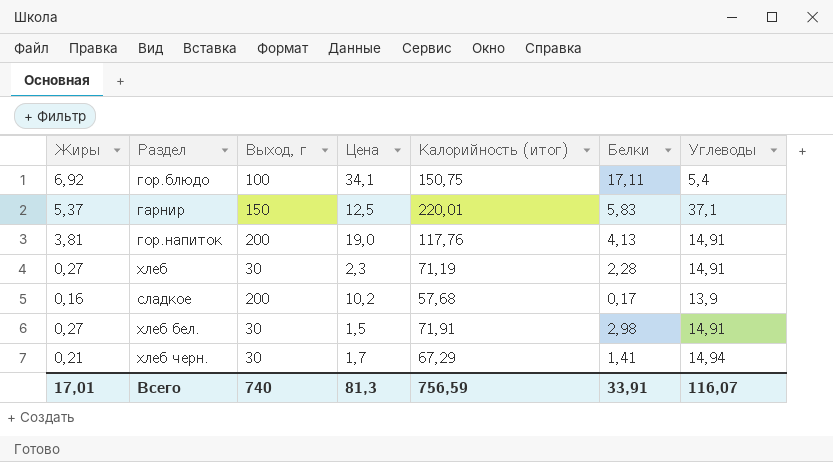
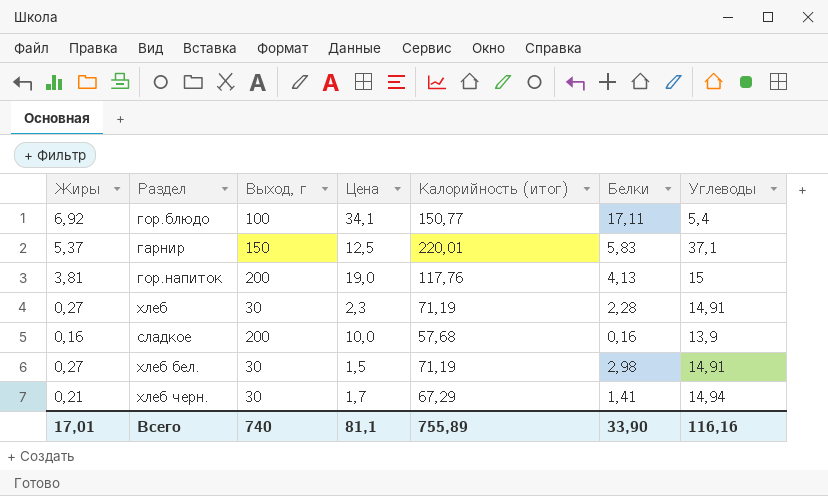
гор.блюдо | Калорийность (итог): 150,75 -> 150,77
гор.напиток | Углеводы: 14,91 -> 15
сладкое | Цена: 10,2 -> 10,0
сладкое | Белки: 0,17 -> 0,16
хлеб бел. | Калорийность (итог): 71,91 -> 71,19
Всего | Цена: 81,3 -> 81,1
Всего | Калорийность (итог): 756,59 -> 755,89
Всего | Белки: 33,91 -> 33,90
Всего | Углеводы: 116,07 -> 116,16

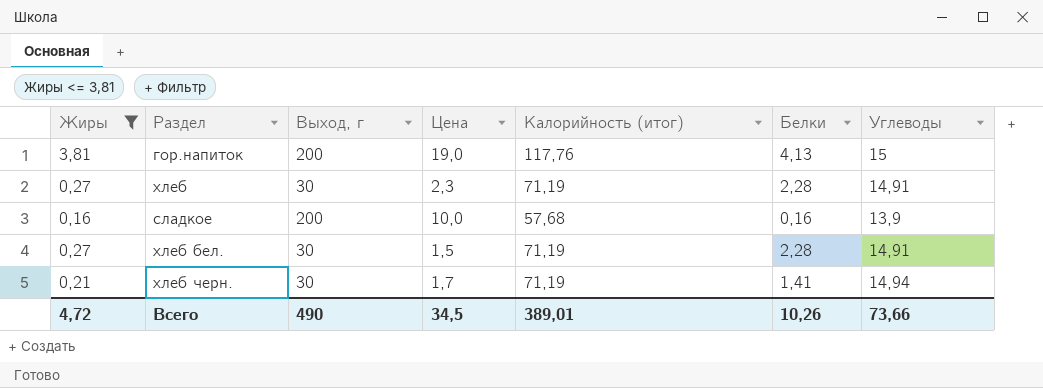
filter: none -> Жиры <= 3,81
хлеб бел. | Белки: 2,98 -> 2,28
хлеб черн. | Калорийность (итог): 67,29 -> 71,19
Всего | Жиры: 17,01 -> 4,72
Всего | Выход, г: 740 -> 490
Всего | Цена: 81,1 -> 34,5
Всего | Калорийность (итог): 755,89 -> 389,01
Всего | Белки: 33,90 -> 10,26
Всего | Углеводы: 116,16 -> 73,66

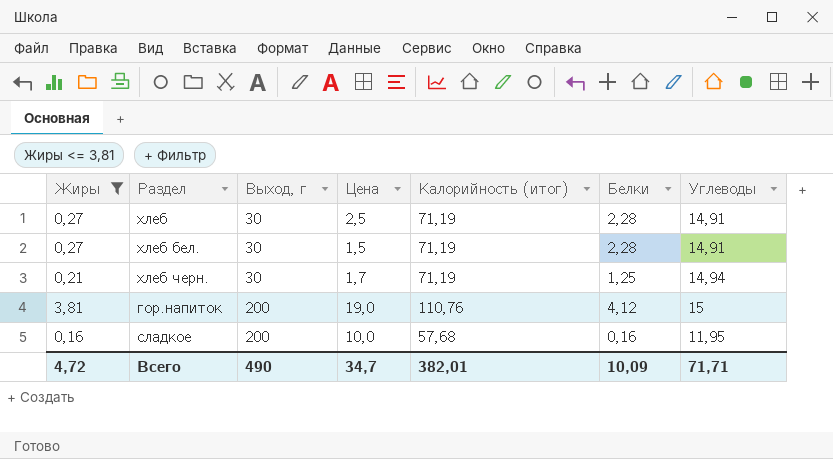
row order: none -> Выход, г ascending
хлеб | Цена: 2,3 -> 2,5
хлеб черн. | Белки: 1,41 -> 1,25
гор.напиток | Калорийность (итог): 117,76 -> 110,76
гор.напиток | Белки: 4,13 -> 4,12
сладкое | Углеводы: 13,9 -> 11,95
Всего | Цена: 34,5 -> 34,7
Всего | Калорийность (итог): 389,01 -> 382,01
Всего | Белки: 10,26 -> 10,09
Всего | Углеводы: 73,66 -> 71,71

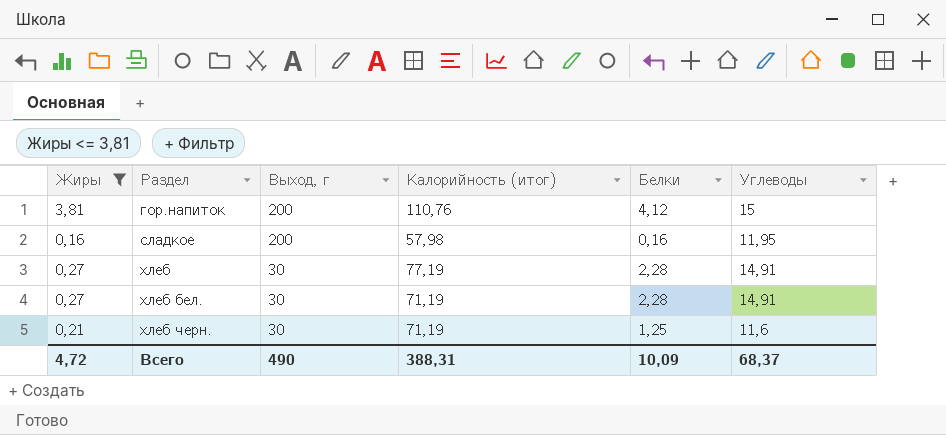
row order: Выход, г ascending -> Раздел ascending
column Цена | position: 4 -> none
сладкое | Калорийность (итог): 57,68 -> 57,98
хлеб | Калорийность (итог): 71,19 -> 77,19
хлеб черн. | Углеводы: 14,94 -> 11,6
Всего | Калорийность (итог): 382,01 -> 388,31
Всего | Углеводы: 71,71 -> 68,37

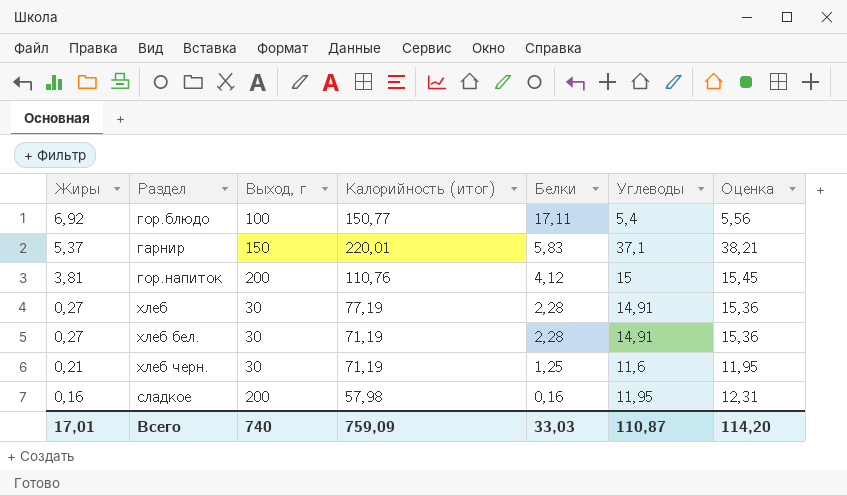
filter: Жиры <= 3,81 -> none
row order: Раздел ascending -> Жиры descending
column Оценка | formula: none -> [Углеводы] * 1,03
Всего | Жиры: 4,72 -> 17,01
Всего | Выход, г: 490 -> 740
Всего | Калорийность (итог): 388,31 -> 759,09
Всего | Белки: 10,09 -> 33,03
Всего | Углеводы: 68,37 -> 110,87

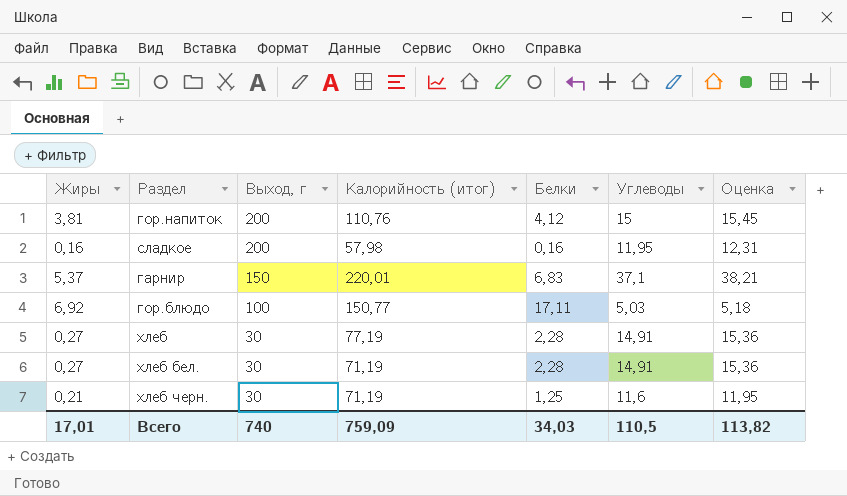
row order: Жиры descending -> Выход, г descending
гарнир | Белки: 5,83 -> 6,83
гор.блюдо | Углеводы: 5,4 -> 5,03
гор.блюдо | Оценка: 5,56 -> 5,18
Всего | Белки: 33,03 -> 34,03
Всего | Углеводы: 110,87 -> 110,5
Всего | Оценка: 114,20 -> 113,82

